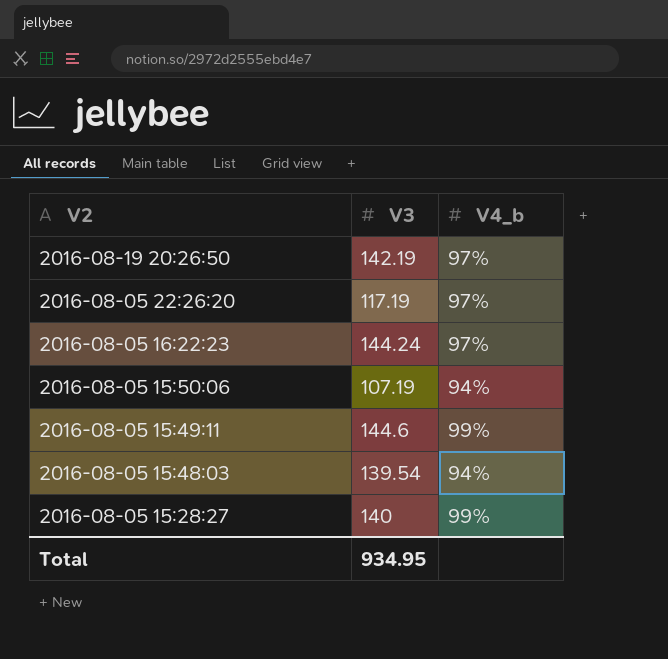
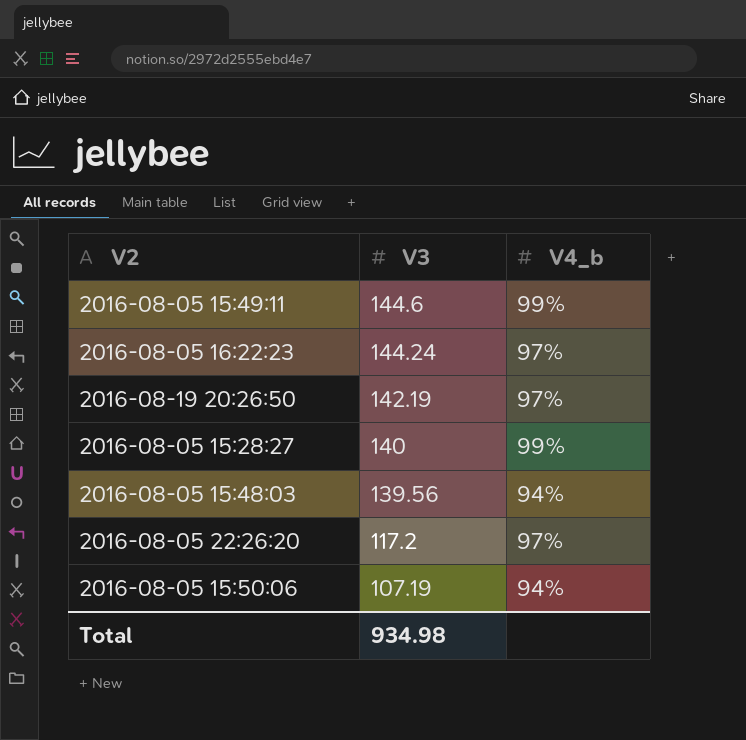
row order: V2 descending -> V3 descending
2016-08-05 15:48:03 | V3: 139.54 -> 139.56
2016-08-05 22:26:20 | V3: 117.19 -> 117.2
Total | V3: 934.95 -> 934.98

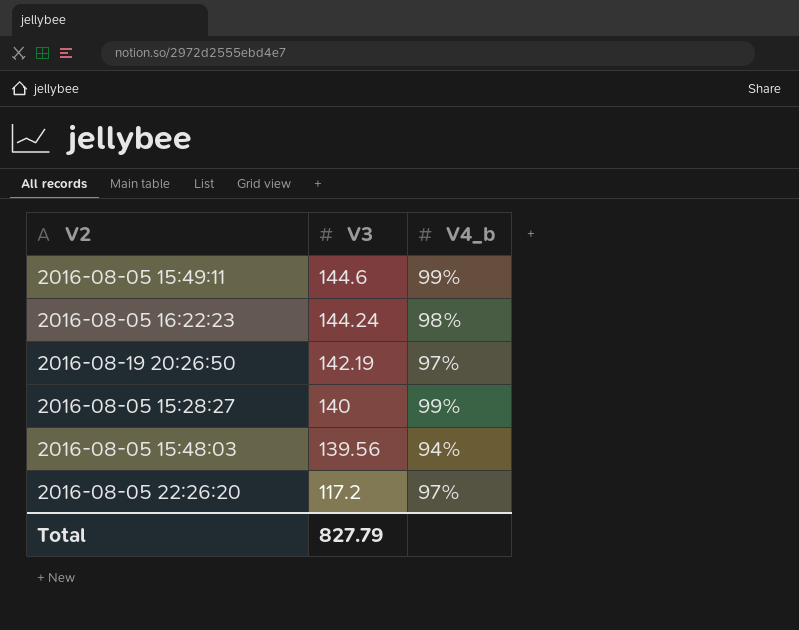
row 2016-08-05 15:50:06: 107.19 | 94% -> none
2016-08-05 16:22:23 | V4_b: 97% -> 98%
Total | V3: 934.98 -> 827.79

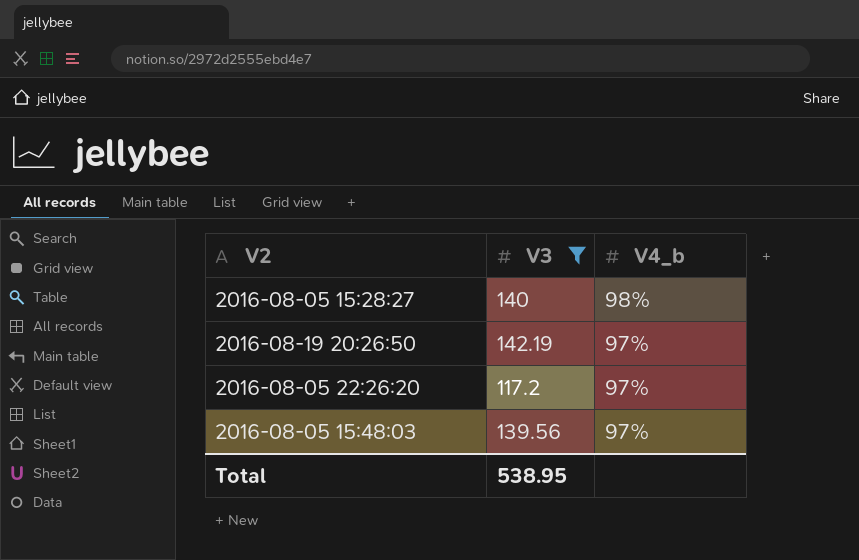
filter: none -> V3 <= 142.19
row order: V3 descending -> V4_b descending
2016-08-05 15:28:27 | V4_b: 99% -> 98%
2016-08-05 15:48:03 | V4_b: 94% -> 97%
Total | V3: 827.79 -> 538.95

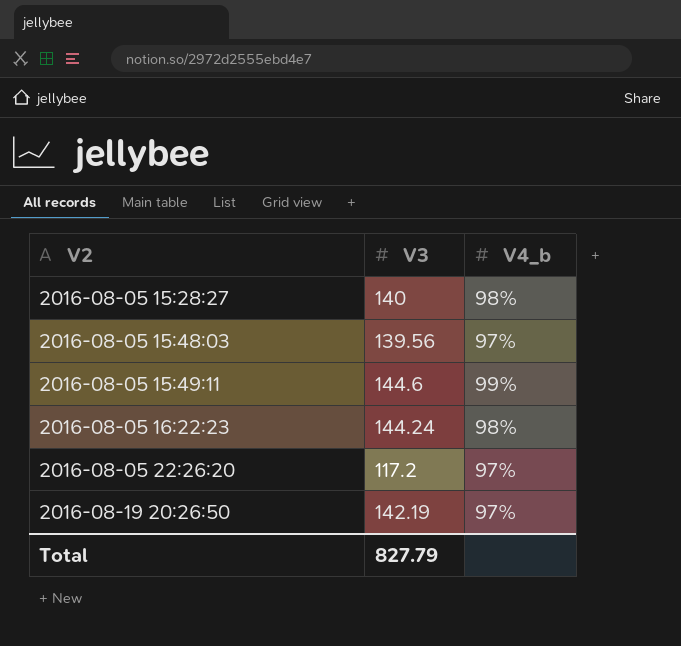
filter: V3 <= 142.19 -> none
row order: V4_b descending -> V2 ascending
Total | V3: 538.95 -> 827.79

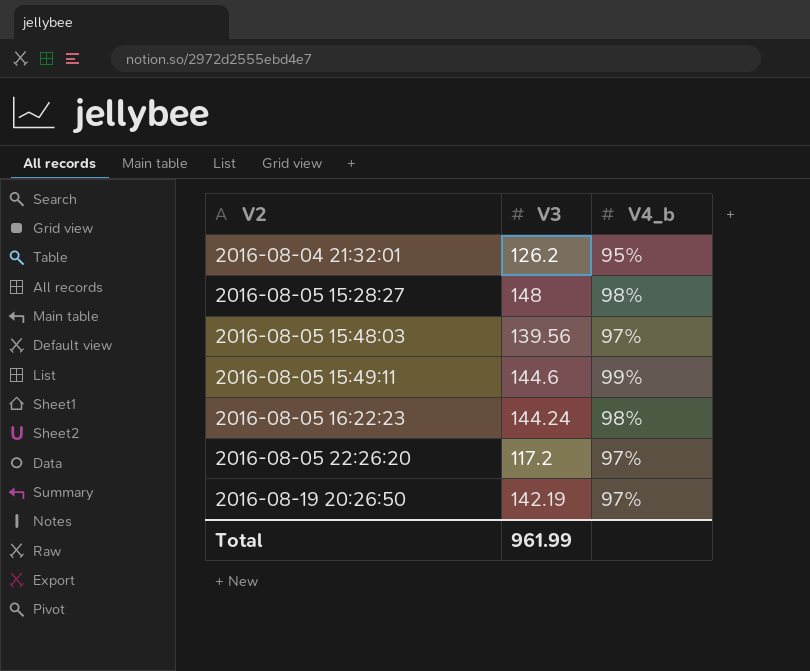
row 2016-08-04 21:32:01: none -> 126.2 | 95%
2016-08-05 15:28:27 | V3: 140 -> 148
Total | V3: 827.79 -> 961.99

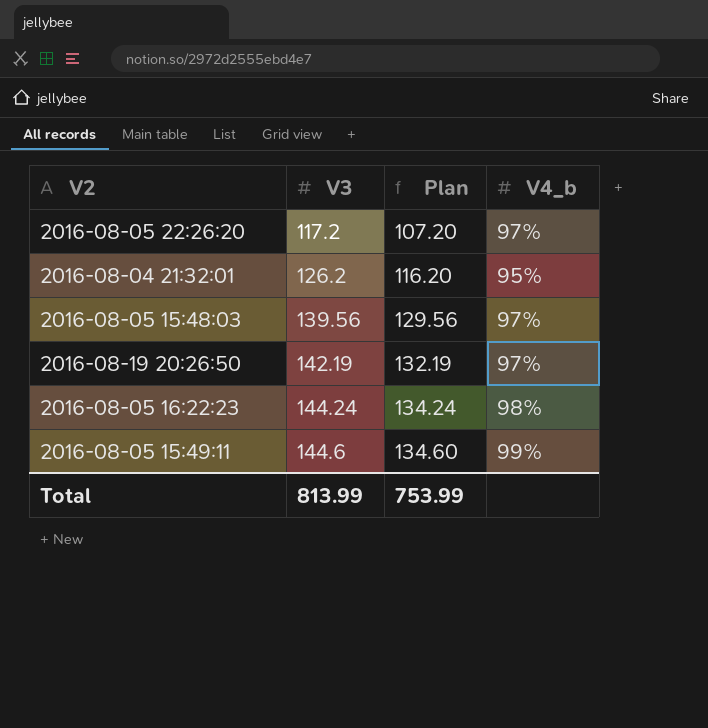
row order: V2 ascending -> V3 ascending
column Plan | formula: none -> [V3] - 10
row 2016-08-05 15:28:27: 148 | 98% -> none
Total | V3: 961.99 -> 813.99

